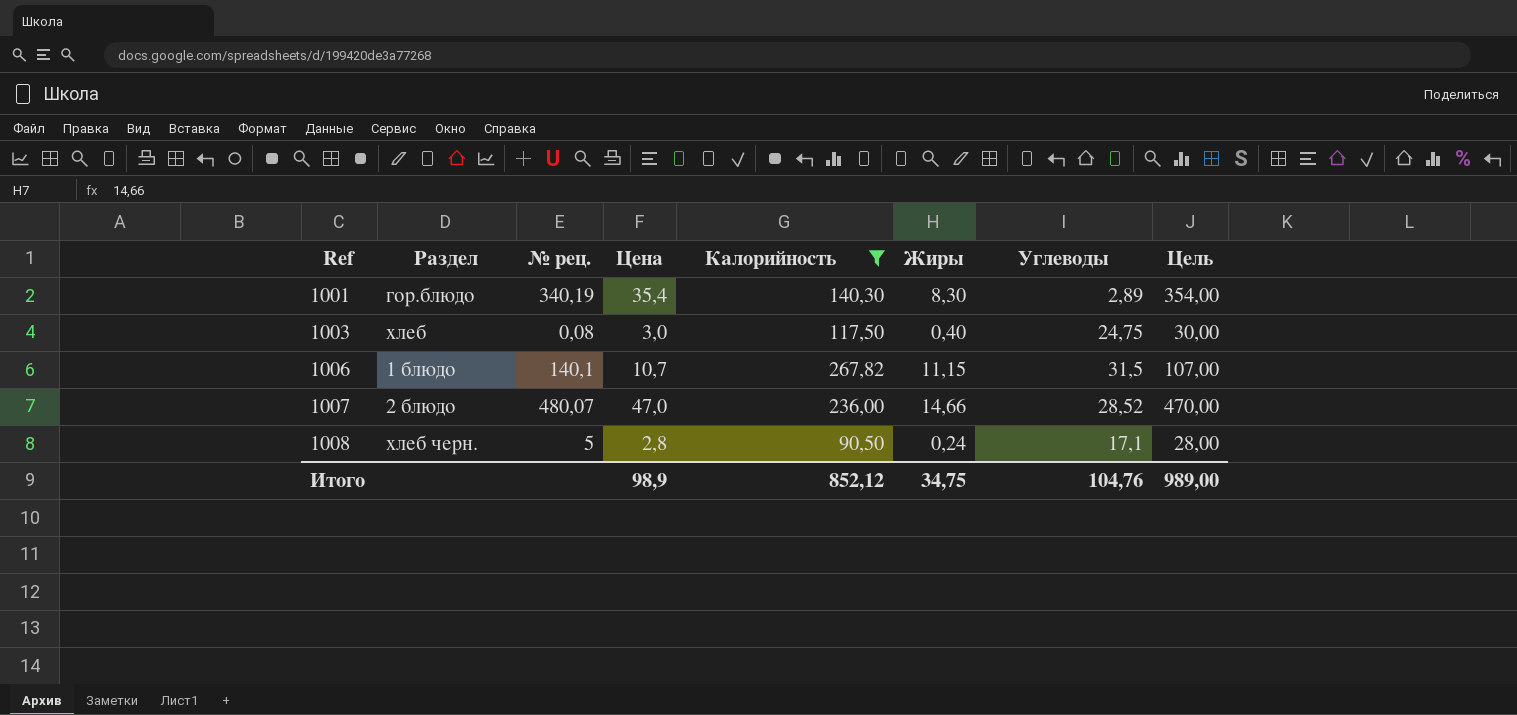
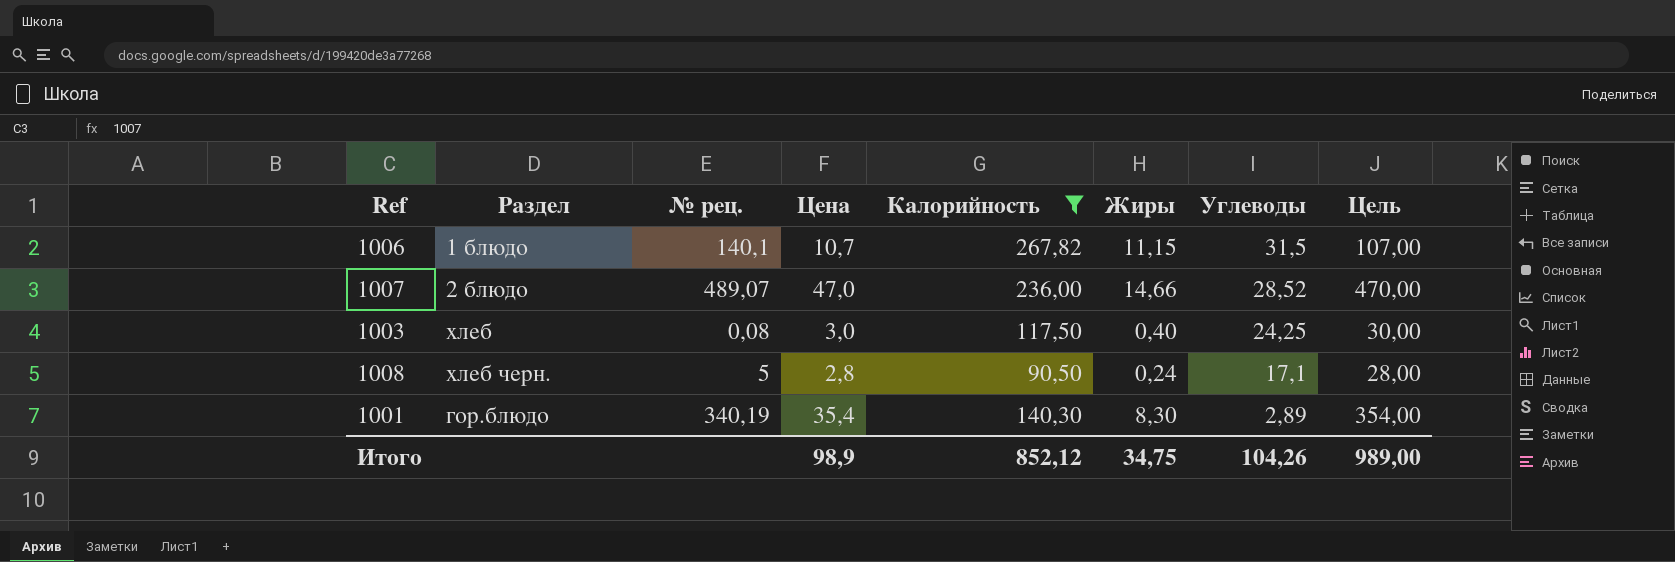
row order: Ref ascending -> Углеводы descending
1007 | № рец.: 480,07 -> 489,07
1003 | Углеводы: 24,75 -> 24,25
Итого | Углеводы: 104,76 -> 104,26

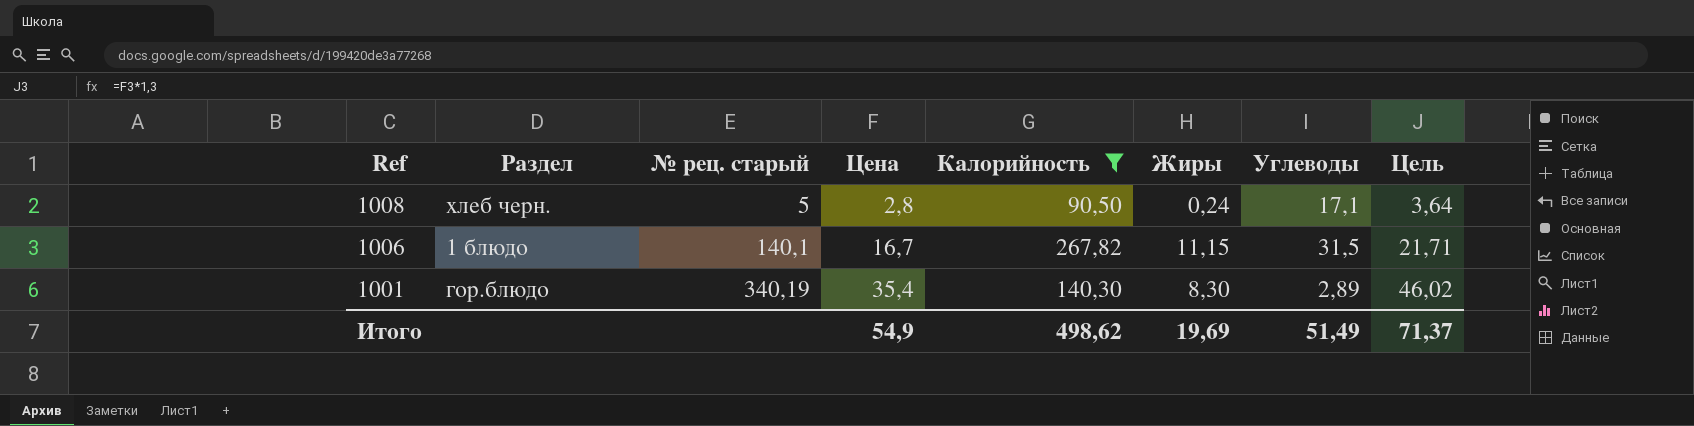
row order: Углеводы descending -> Ref descending
column name: № рец. -> № рец. старый
column Цель | formula: [Цена] * 10 -> [Цена] * 1,3
row 1007: 2 блюдо | 489,07 | 47,0 | 236,00 | 14,66 | 28,52 | 470,00 -> none
row 1003: хлеб | 0,08 | 3,0 | 117,50 | 0,40 | 24,25 | 30,00 -> none
1006 | Цена: 10,7 -> 16,7
Итого | Цена: 98,9 -> 54,9
Итого | Калорийность: 852,12 -> 498,62
Итого | Жиры: 34,75 -> 19,69
Итого | Углеводы: 104,26 -> 51,49
Итого | Цель: 989,00 -> 71,37

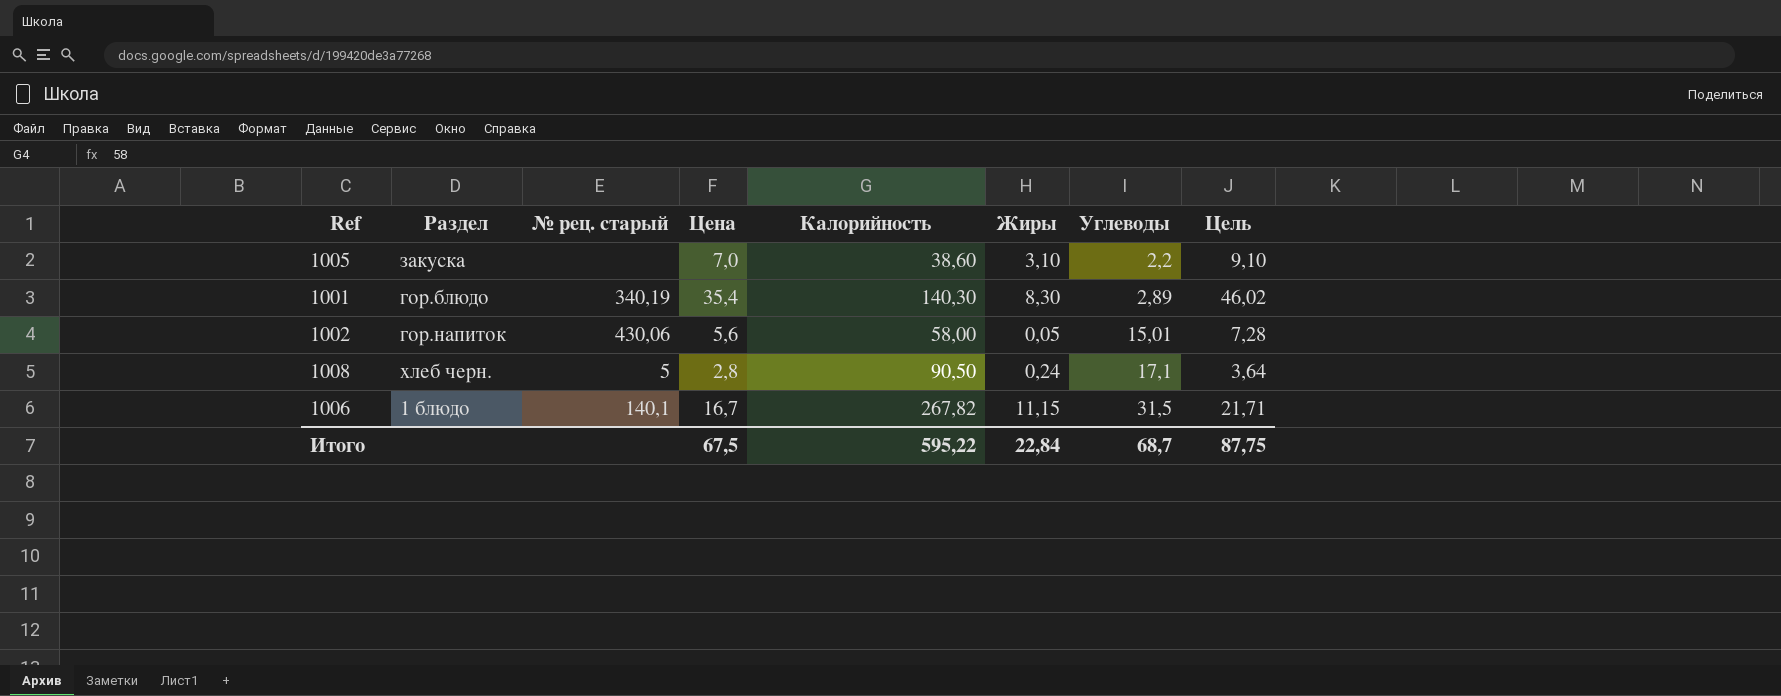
filter: Калорийность >= 90,50 -> none
row order: Ref descending -> Углеводы ascending
Итого | Цена: 54,9 -> 67,5
Итого | Калорийность: 498,62 -> 595,22
Итого | Жиры: 19,69 -> 22,84
Итого | Углеводы: 51,49 -> 68,7
Итого | Цель: 71,37 -> 87,75

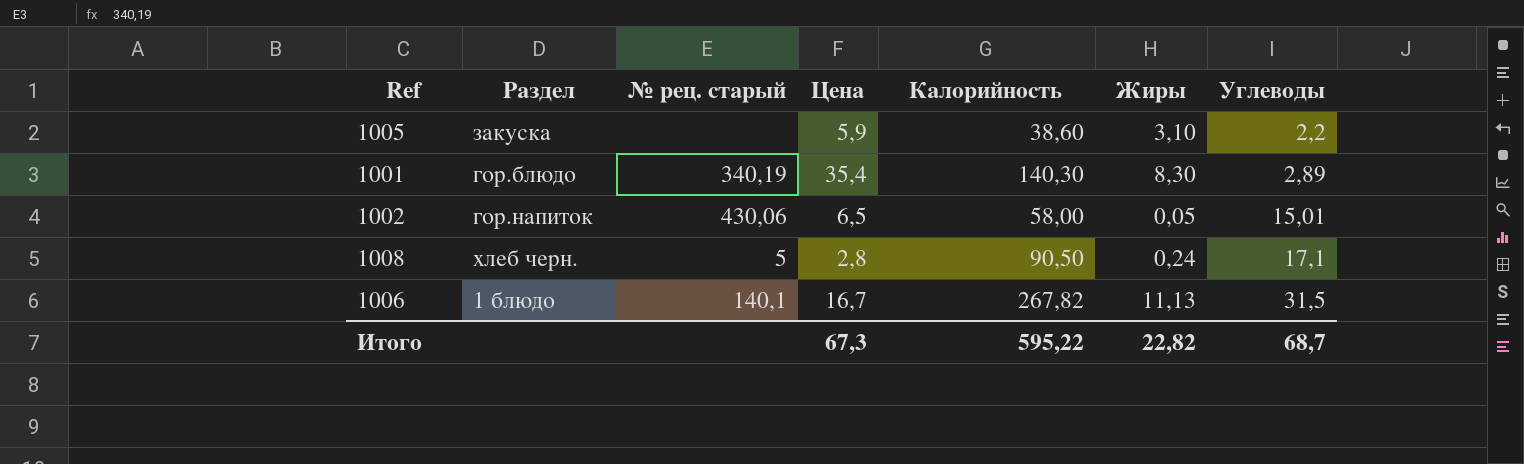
column Цель | formula: [Цена] * 1,3 -> none
1005 | Цена: 7,0 -> 5,9
1002 | Цена: 5,6 -> 6,5
1006 | Жиры: 11,15 -> 11,13
Итого | Цена: 67,5 -> 67,3
Итого | Жиры: 22,84 -> 22,82

